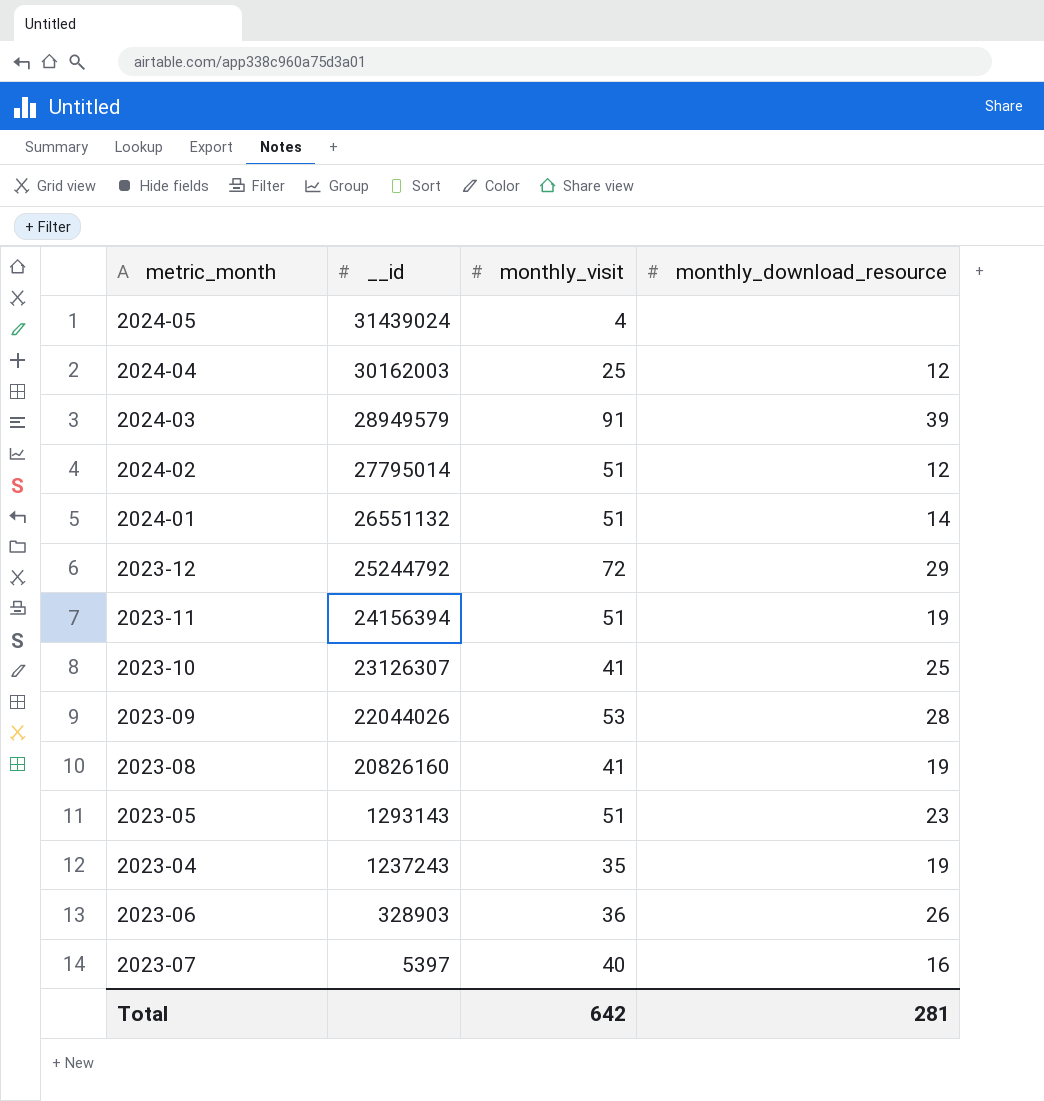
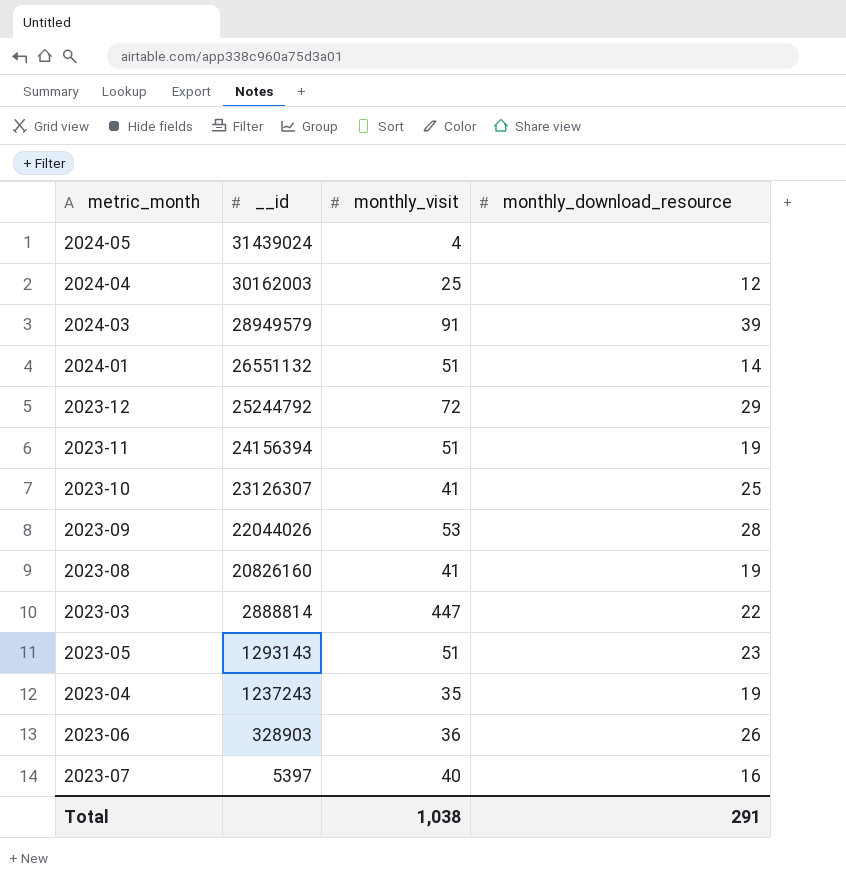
row 2024-02: 27795014 | 51 | 12 -> none
row 2023-03: none -> 2888814 | 447 | 22
Total | monthly_visit: 642 -> 1,038
Total | monthly_download_resource: 281 -> 291

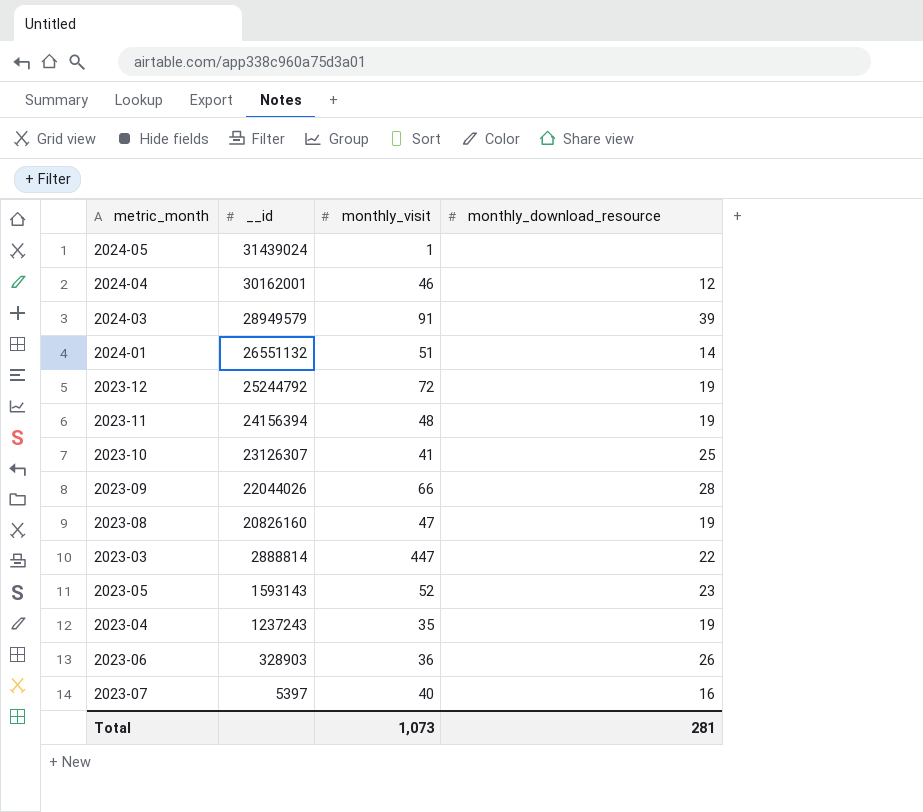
2024-05 | monthly_visit: 4 -> 1
2024-04 | __id: 30162003 -> 30162001
2024-04 | monthly_visit: 25 -> 46
2023-12 | monthly_download_resource: 29 -> 19
2023-11 | monthly_visit: 51 -> 48
2023-09 | monthly_visit: 53 -> 66
2023-08 | monthly_visit: 41 -> 47
2023-05 | __id: 1293143 -> 1593143
2023-05 | monthly_visit: 51 -> 52
Total | monthly_visit: 1,038 -> 1,073
Total | monthly_download_resource: 291 -> 281

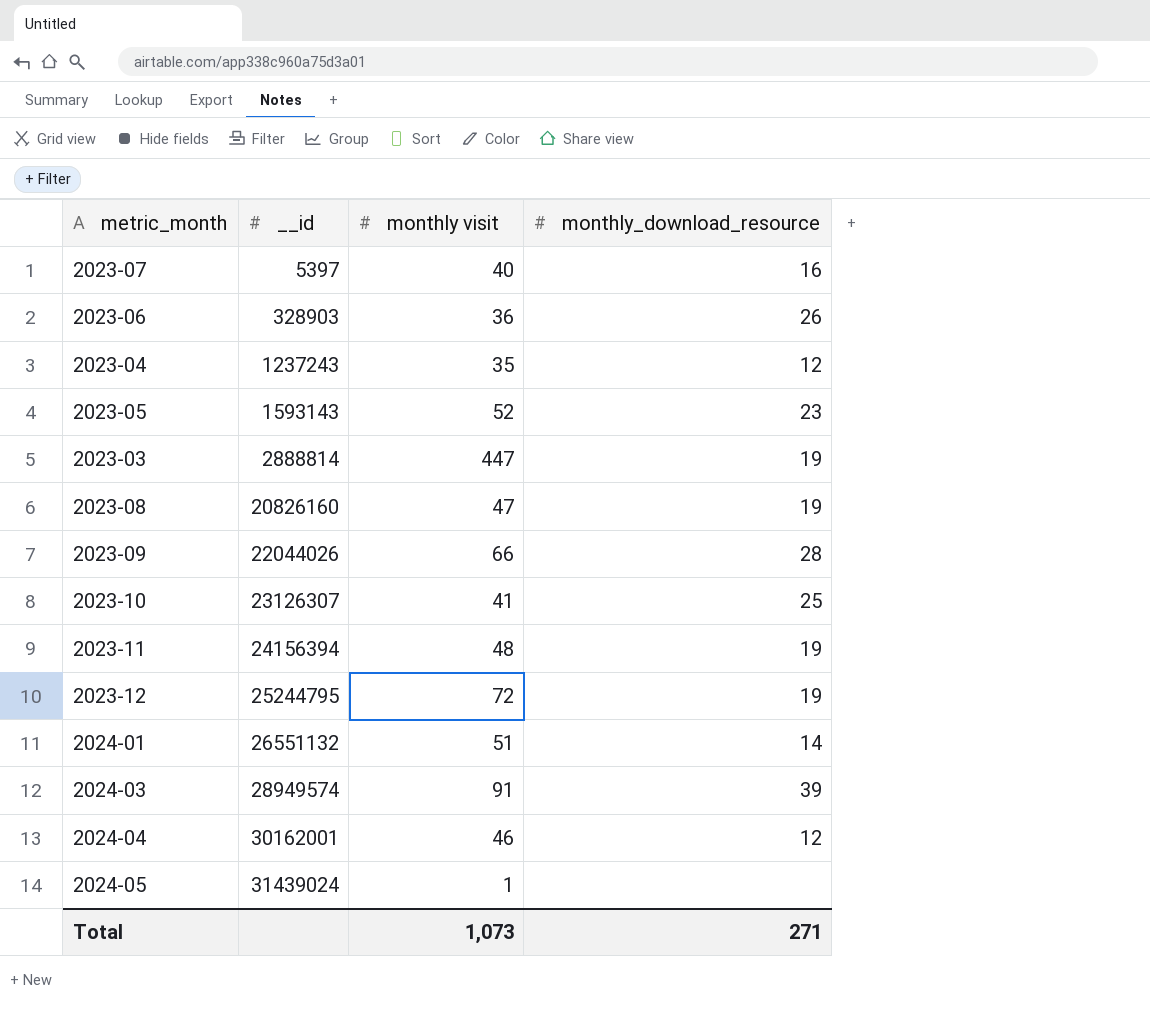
row order: __id descending -> __id ascending
column name: monthly_visit -> monthly visit
2023-04 | monthly_download_resource: 19 -> 12
2023-03 | monthly_download_resource: 22 -> 19
2023-12 | __id: 25244792 -> 25244795
2024-03 | __id: 28949579 -> 28949574
Total | monthly_download_resource: 281 -> 271

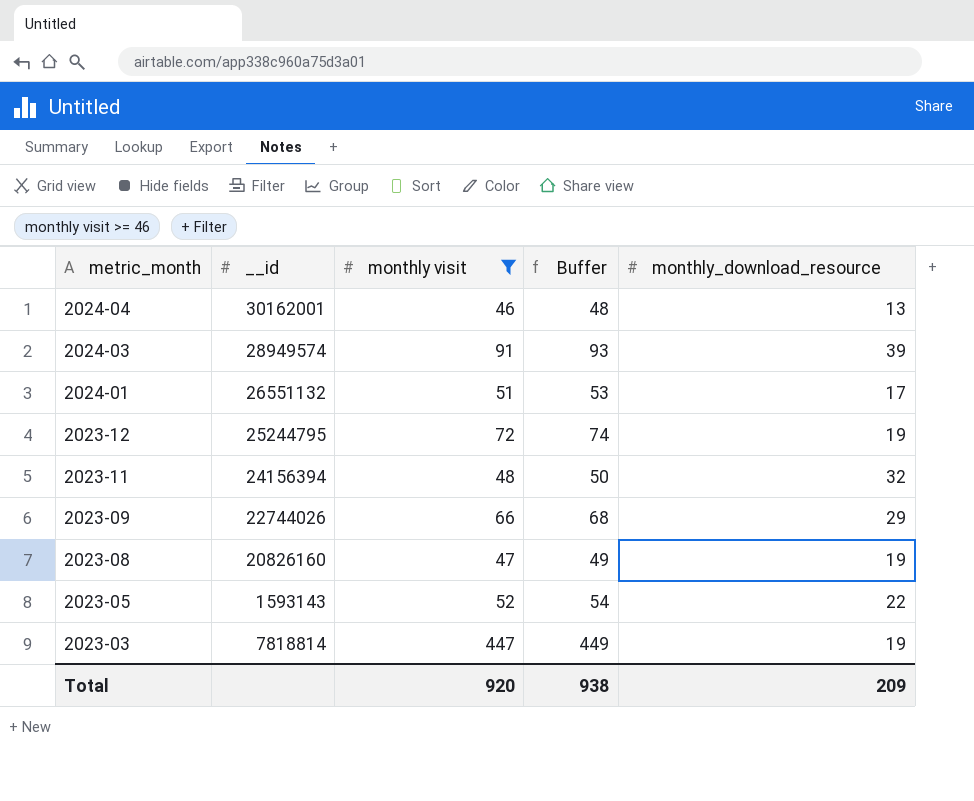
filter: none -> monthly visit >= 46
row order: __id ascending -> metric_month descending
column Buffer | formula: none -> [monthly visit] + 2
2024-04 | monthly_download_resource: 12 -> 13
2024-01 | monthly_download_resource: 14 -> 17
2023-11 | monthly_download_resource: 19 -> 32
2023-09 | __id: 22044026 -> 22744026
2023-09 | monthly_download_resource: 28 -> 29
2023-05 | monthly_download_resource: 23 -> 22
2023-03 | __id: 2888814 -> 7818814
Total | monthly visit: 1,073 -> 920
Total | monthly_download_resource: 271 -> 209

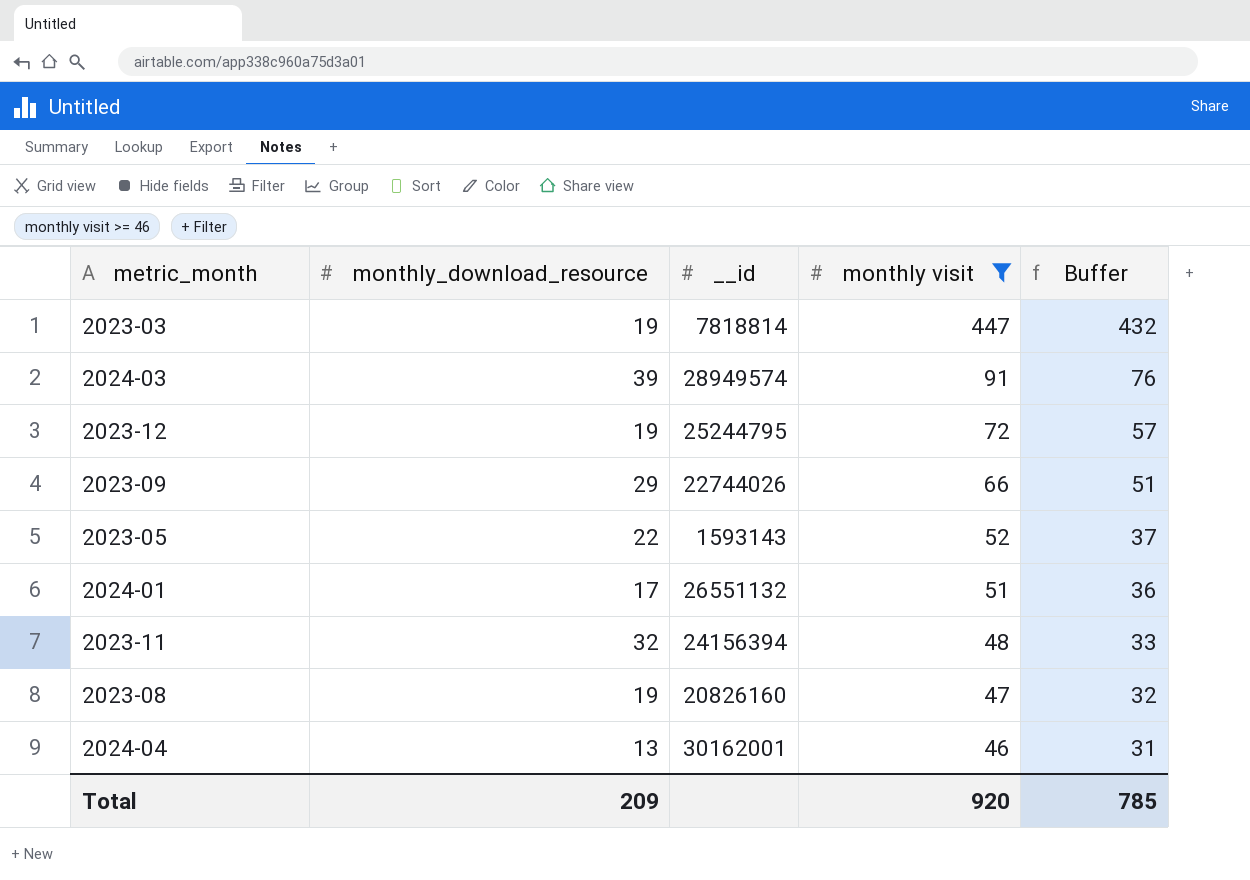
row order: metric_month descending -> monthly visit descending
column monthly_download_resource | position: 5 -> 2
column Buffer | formula: [monthly visit] + 2 -> [monthly visit] - 15
Total | Buffer: 938 -> 785

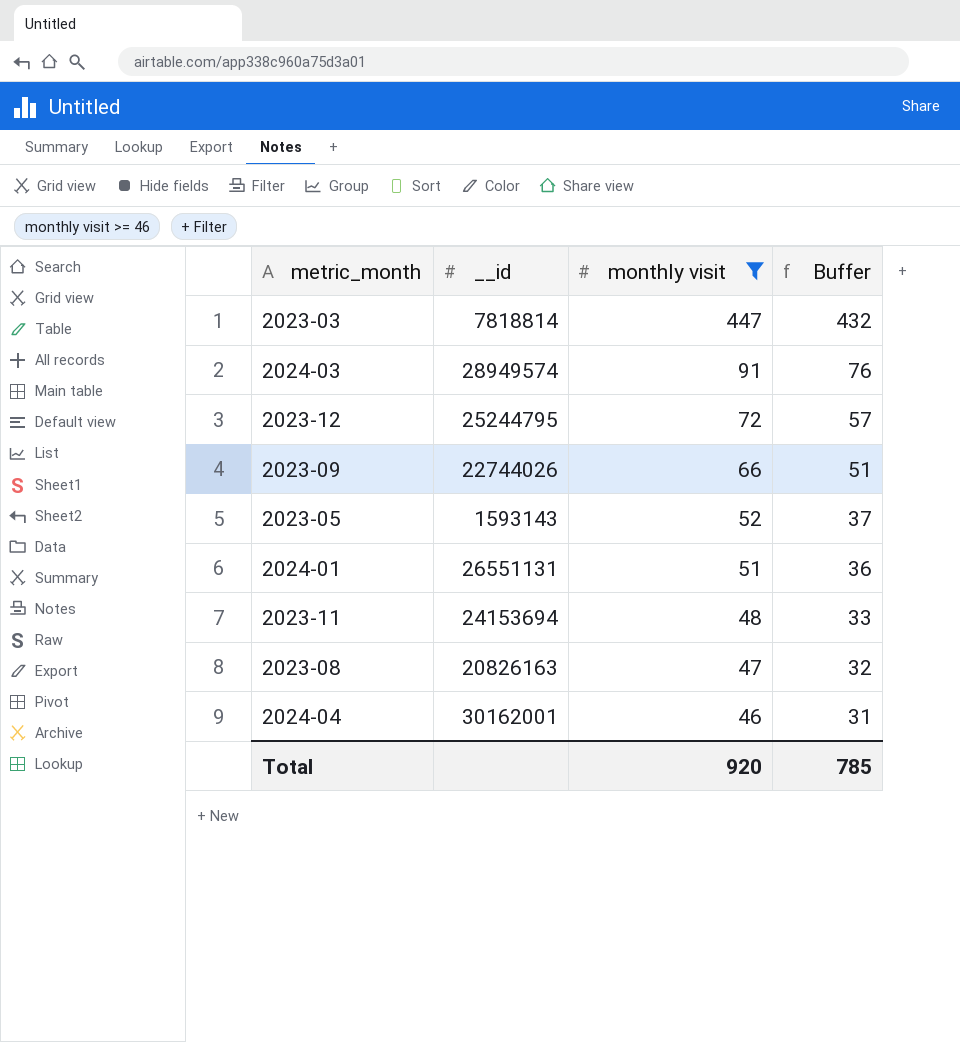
column monthly_download_resource | position: 2 -> none
2024-01 | __id: 26551132 -> 26551131
2023-11 | __id: 24156394 -> 24153694
2023-08 | __id: 20826160 -> 20826163

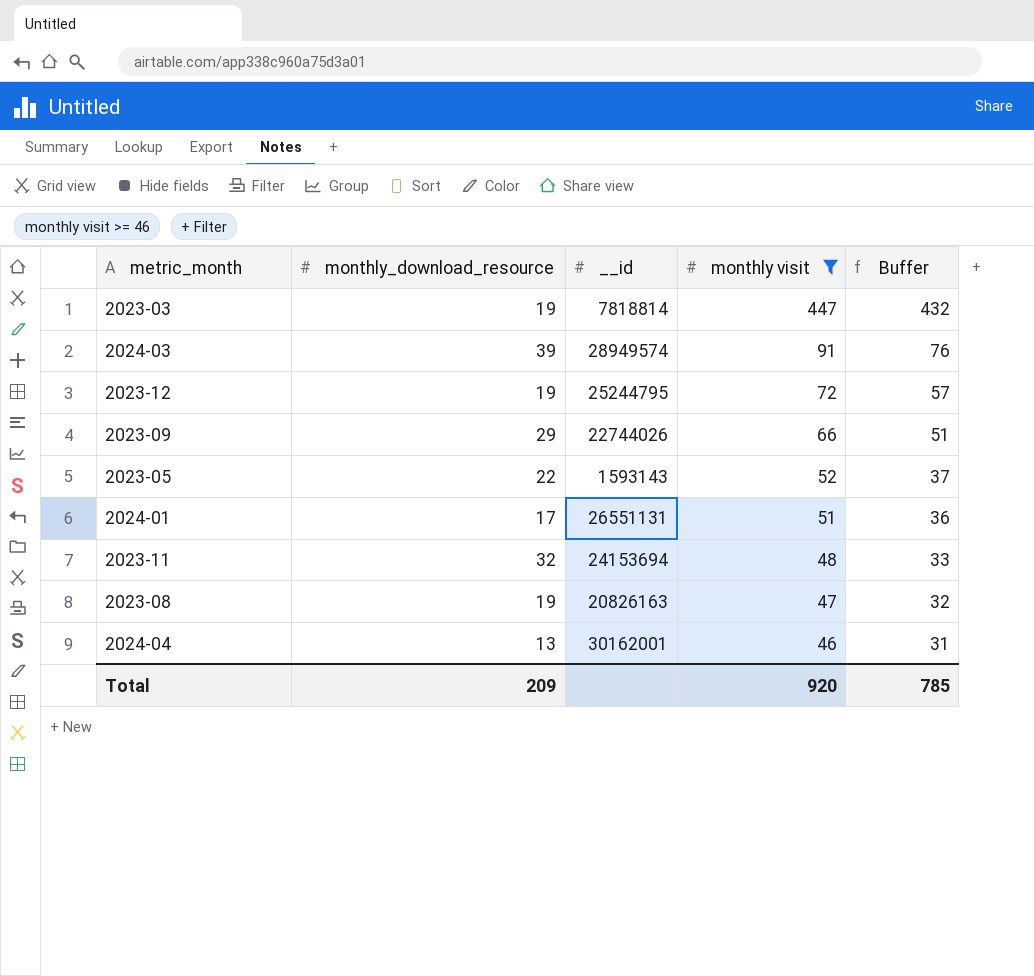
column monthly_download_resource | position: none -> 2

